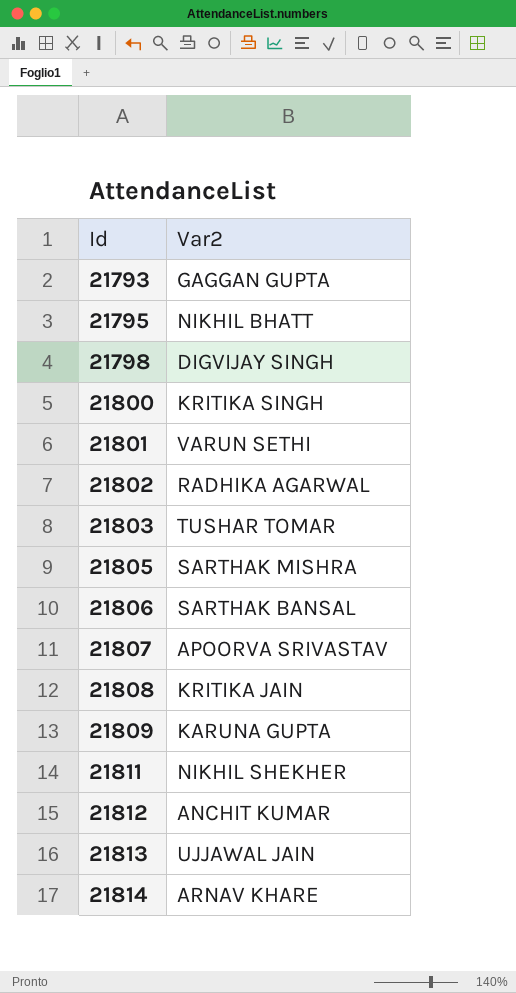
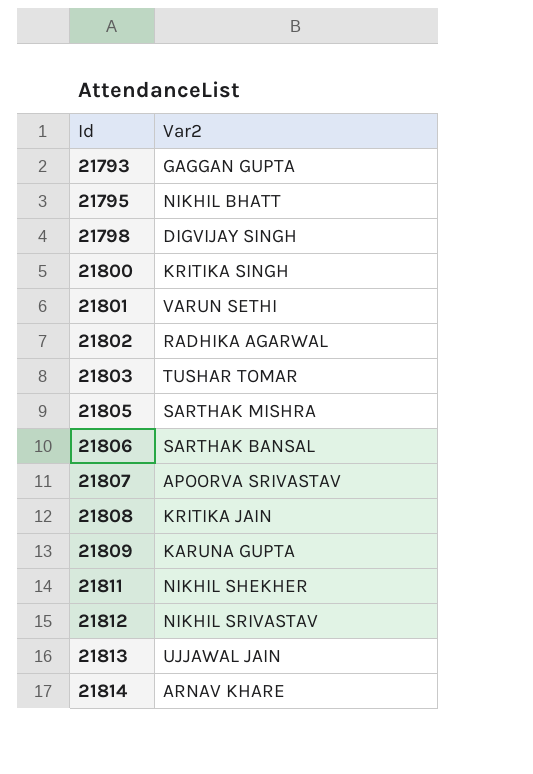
21812 | Var2: ANCHIT KUMAR -> NIKHIL SRIVASTAV

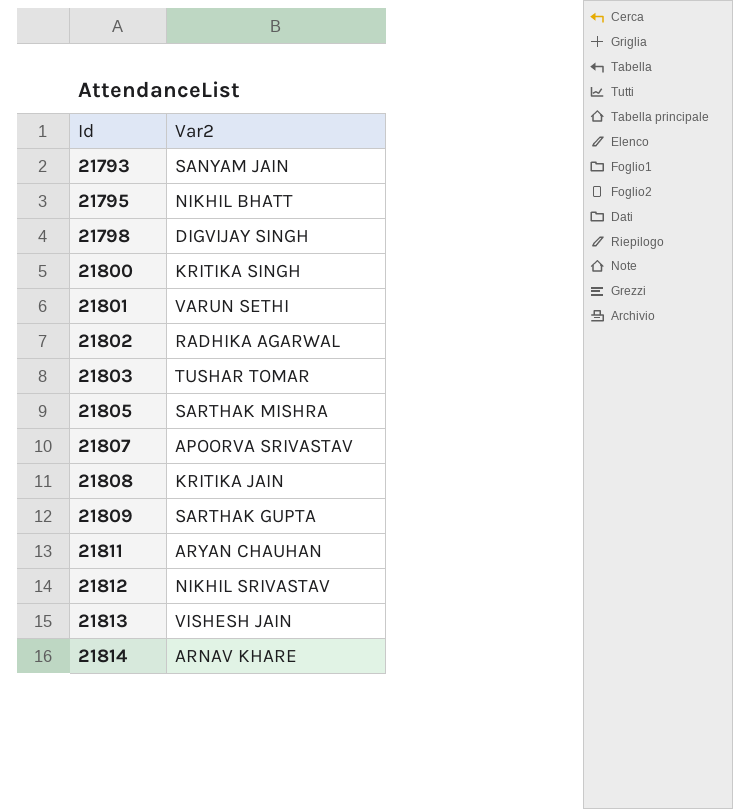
row 21806: SARTHAK BANSAL -> none
21793 | Var2: GAGGAN GUPTA -> SANYAM JAIN
21809 | Var2: KARUNA GUPTA -> SARTHAK GUPTA
21811 | Var2: NIKHIL SHEKHER -> ARYAN CHAUHAN
21813 | Var2: UJJAWAL JAIN -> VISHESH JAIN

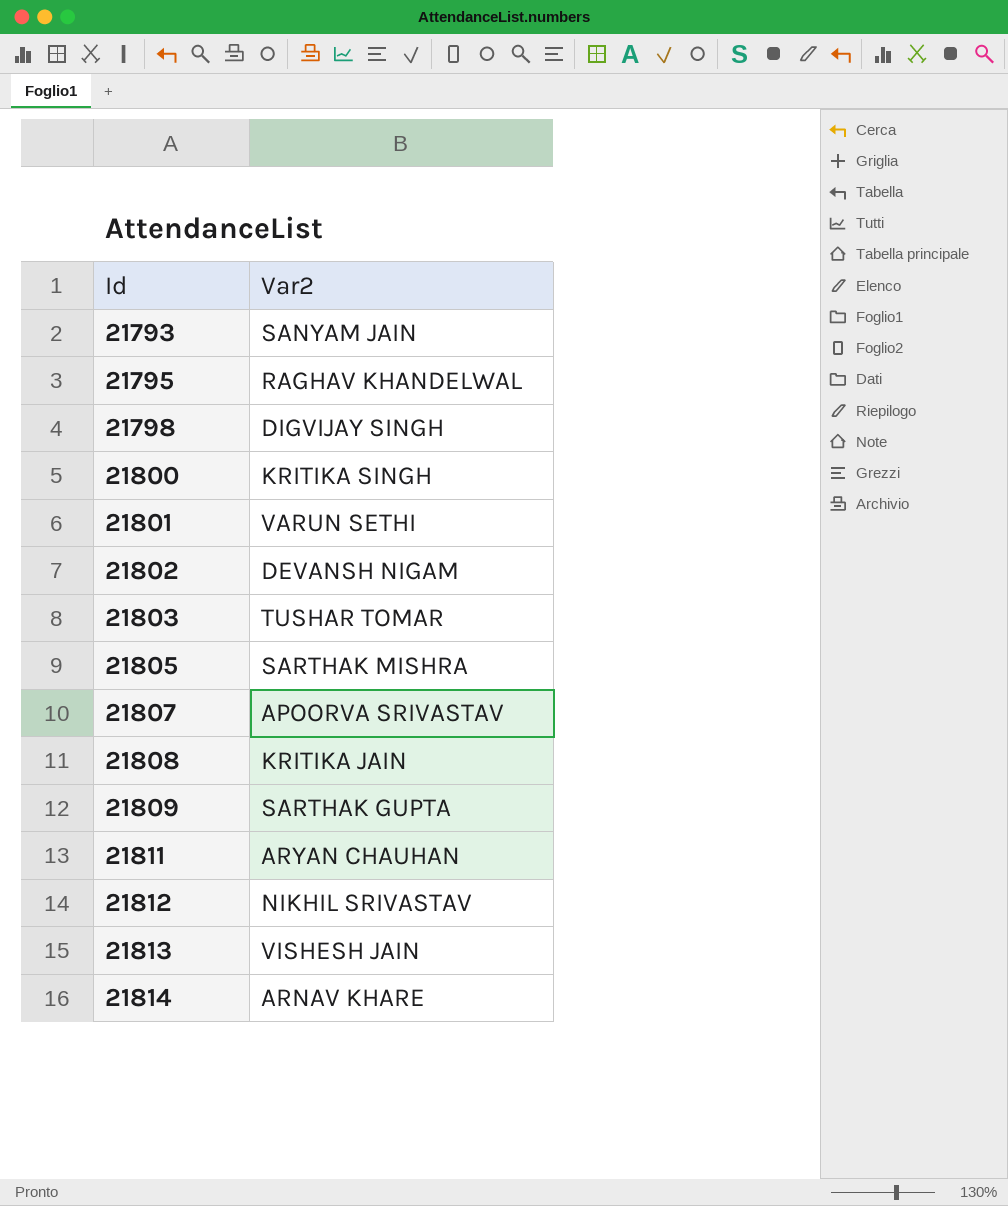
21795 | Var2: NIKHIL BHATT -> RAGHAV KHANDELWAL
21802 | Var2: RADHIKA AGARWAL -> DEVANSH NIGAM

